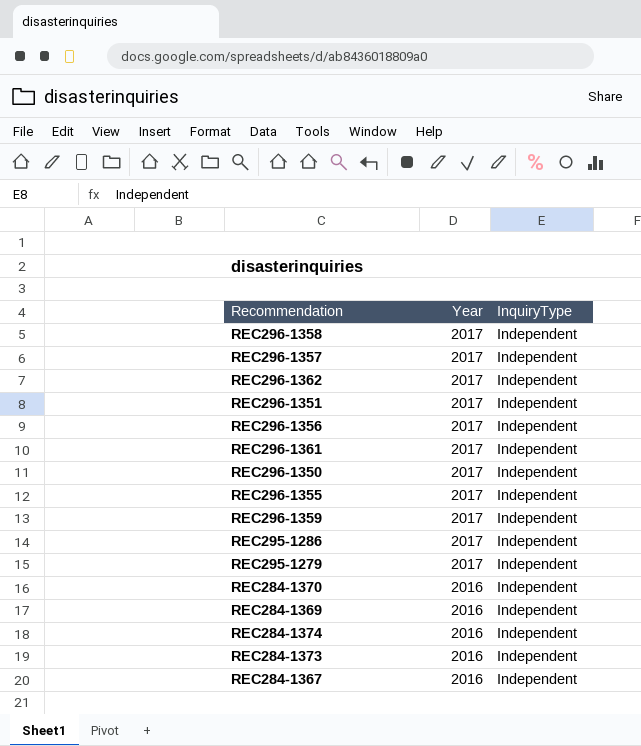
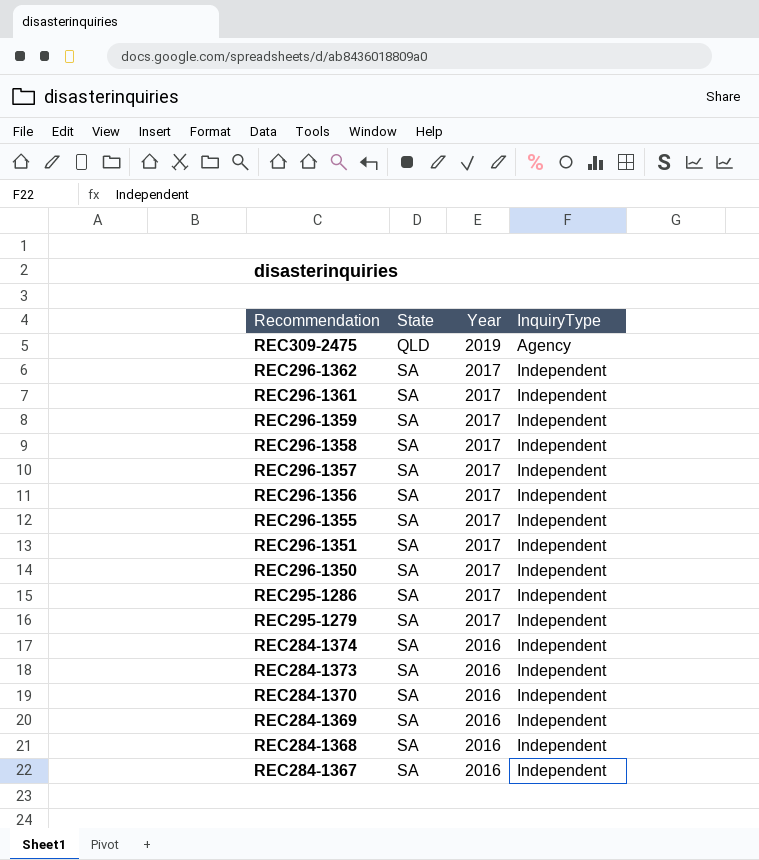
row order: Year descending -> Recommendation descending
column State | position: none -> 2
row REC309-2475: none -> QLD | 2019 | Agency
row REC284-1368: none -> SA | 2016 | Independent

